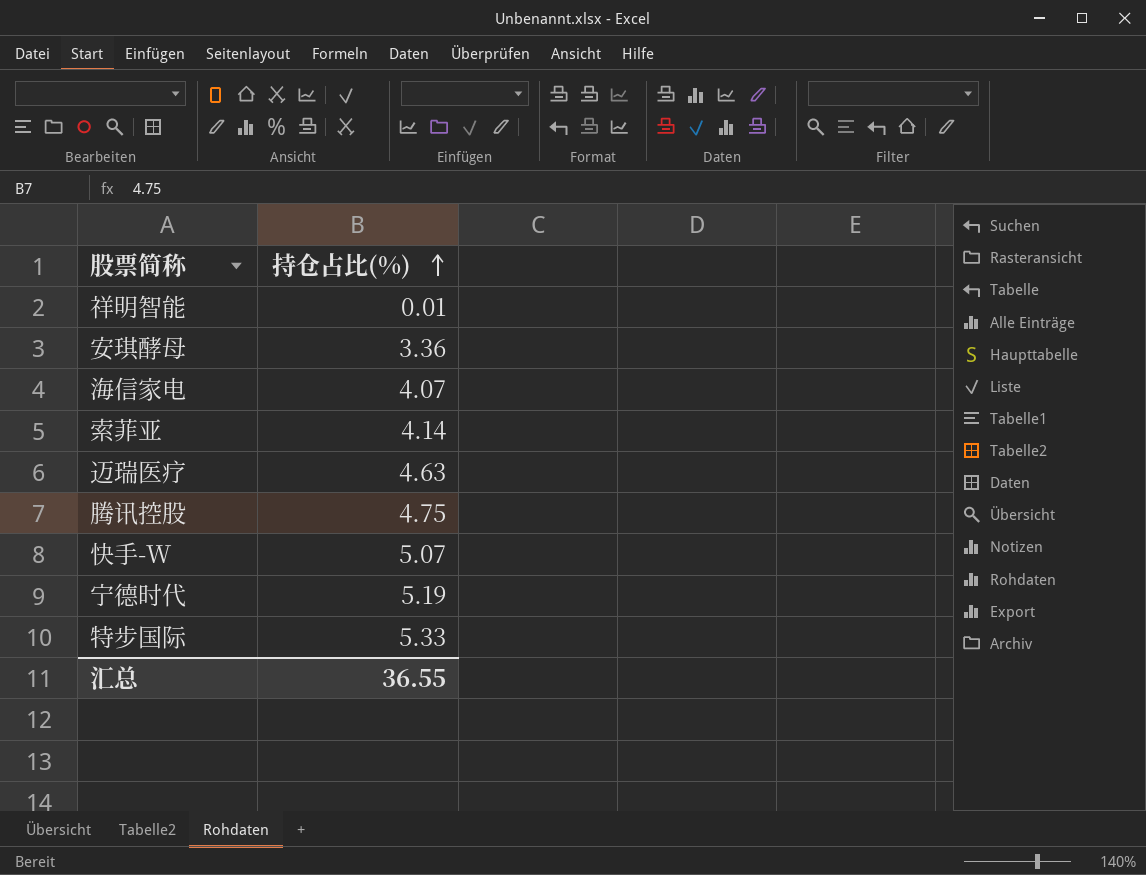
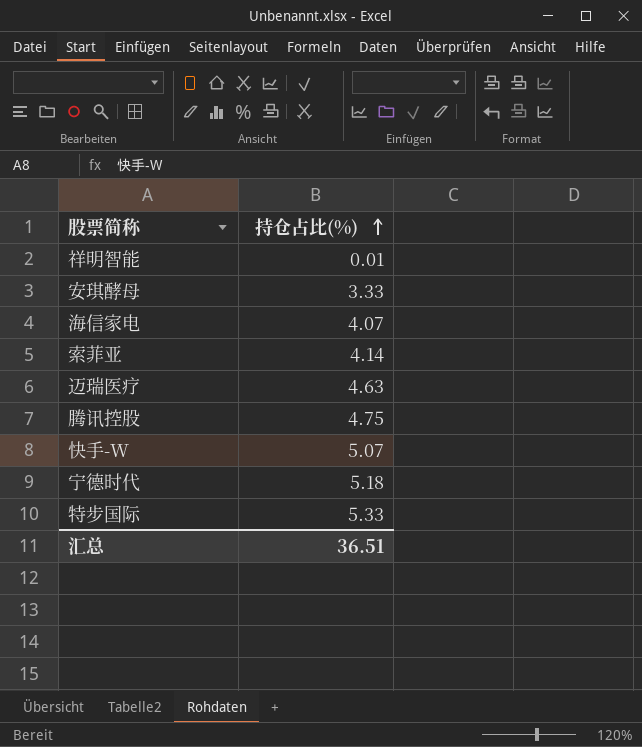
安琪酵母 | 持仓占比(%): 3.36 -> 3.33
宁德时代 | 持仓占比(%): 5.19 -> 5.18
汇总 | 持仓占比(%): 36.55 -> 36.51

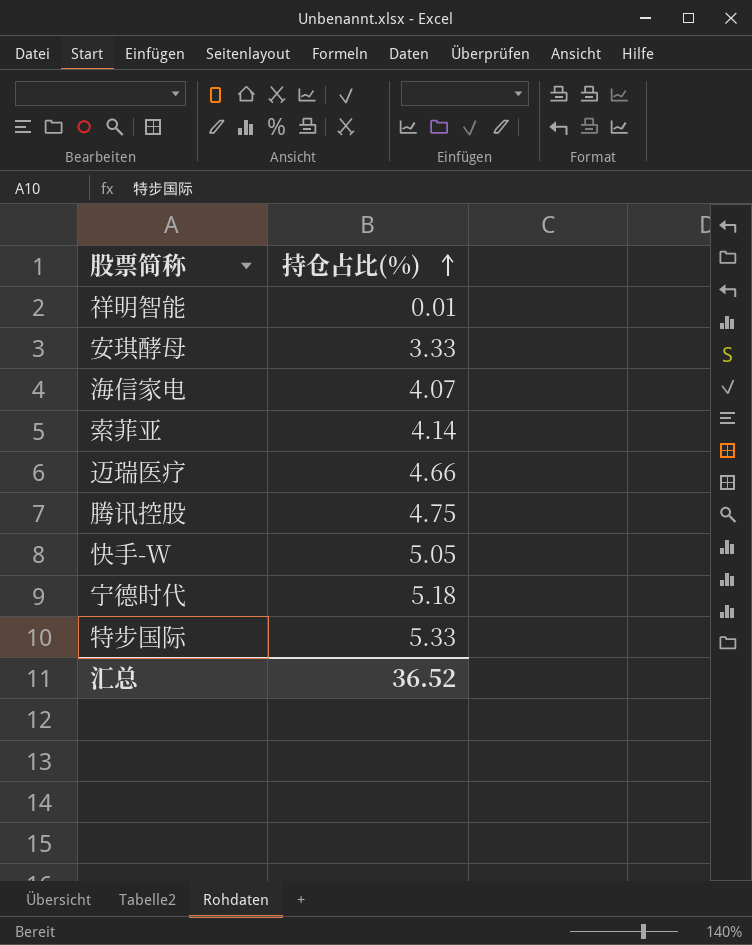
迈瑞医疗 | 持仓占比(%): 4.63 -> 4.66
快手-W | 持仓占比(%): 5.07 -> 5.05
汇总 | 持仓占比(%): 36.51 -> 36.52

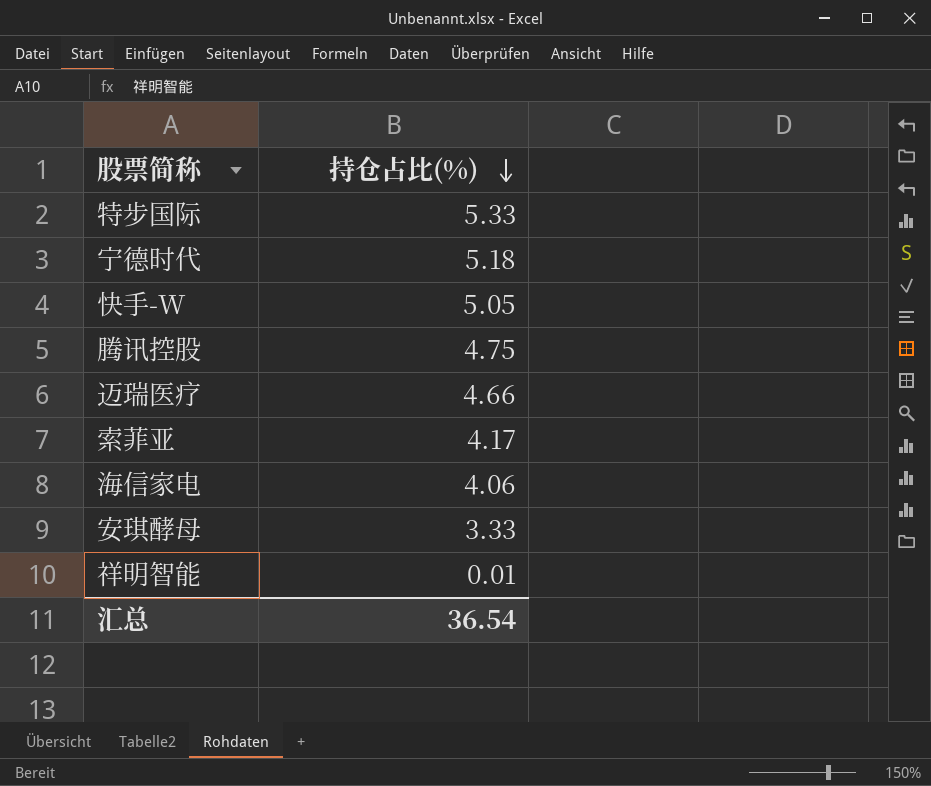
row order: 持仓占比(%) ascending -> 持仓占比(%) descending
索菲亚 | 持仓占比(%): 4.14 -> 4.17
海信家电 | 持仓占比(%): 4.07 -> 4.06
汇总 | 持仓占比(%): 36.52 -> 36.54

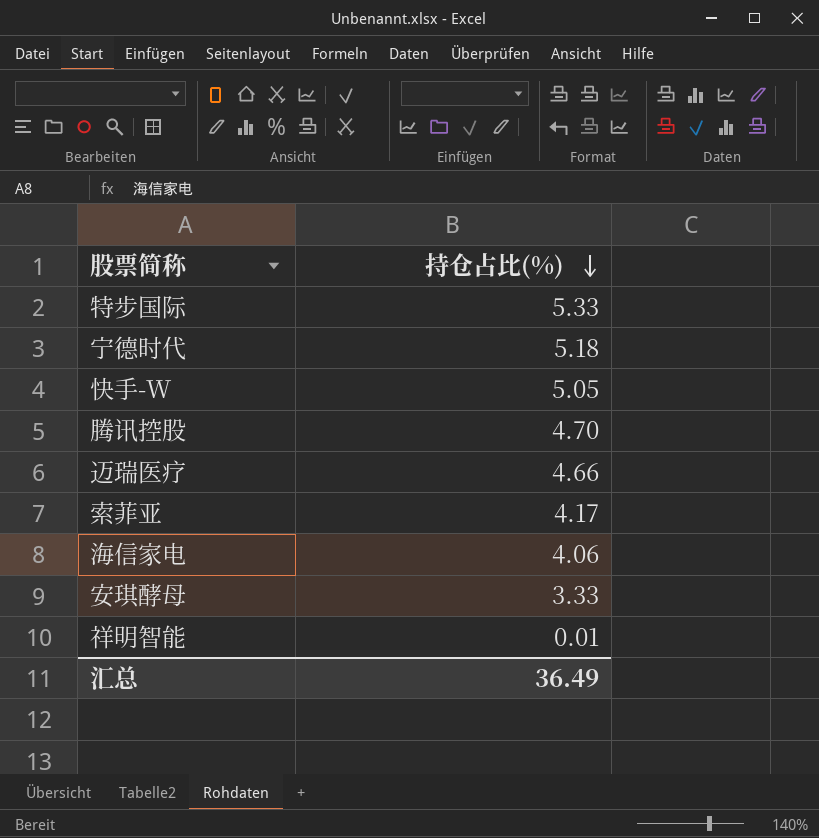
腾讯控股 | 持仓占比(%): 4.75 -> 4.70
汇总 | 持仓占比(%): 36.54 -> 36.49

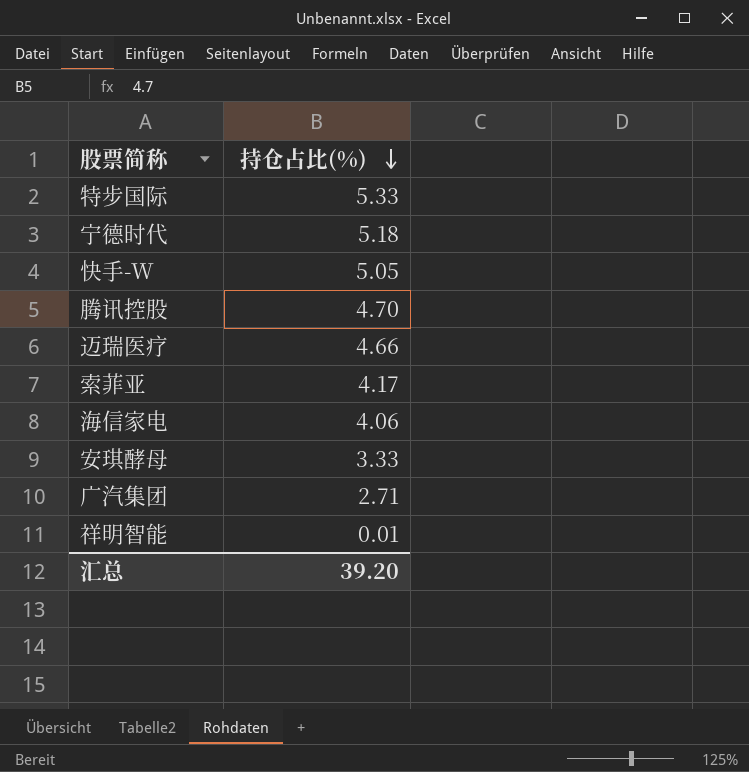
row 广汽集团: none -> 2.71
汇总 | 持仓占比(%): 36.49 -> 39.20

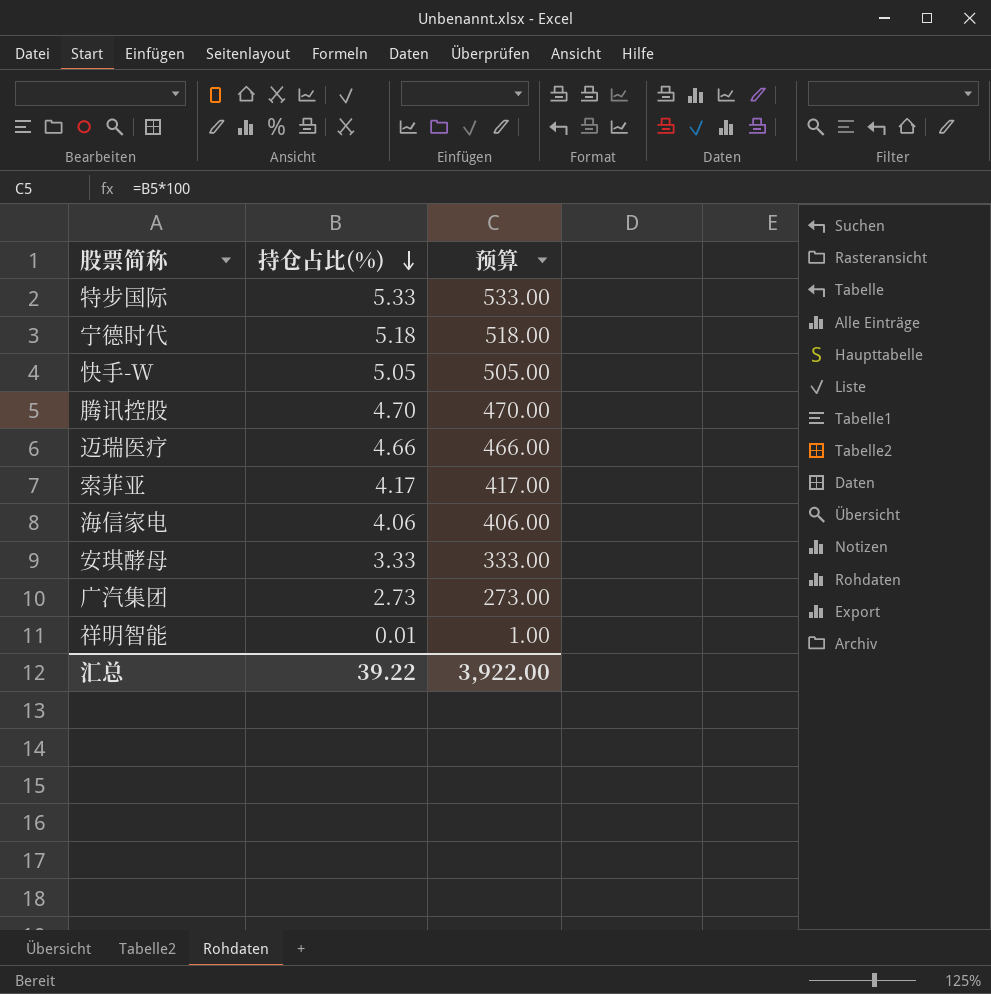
column 预算 | formula: none -> [持仓占比(%)] * 100
广汽集团 | 持仓占比(%): 2.71 -> 2.73
汇总 | 持仓占比(%): 39.20 -> 39.22

